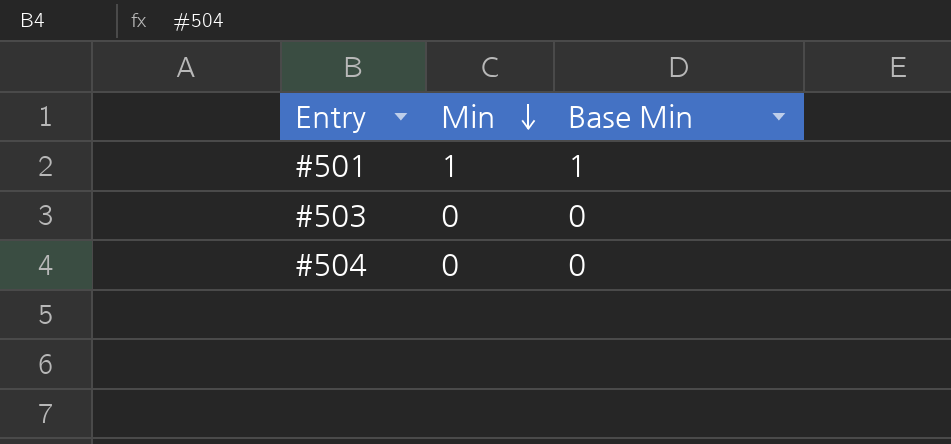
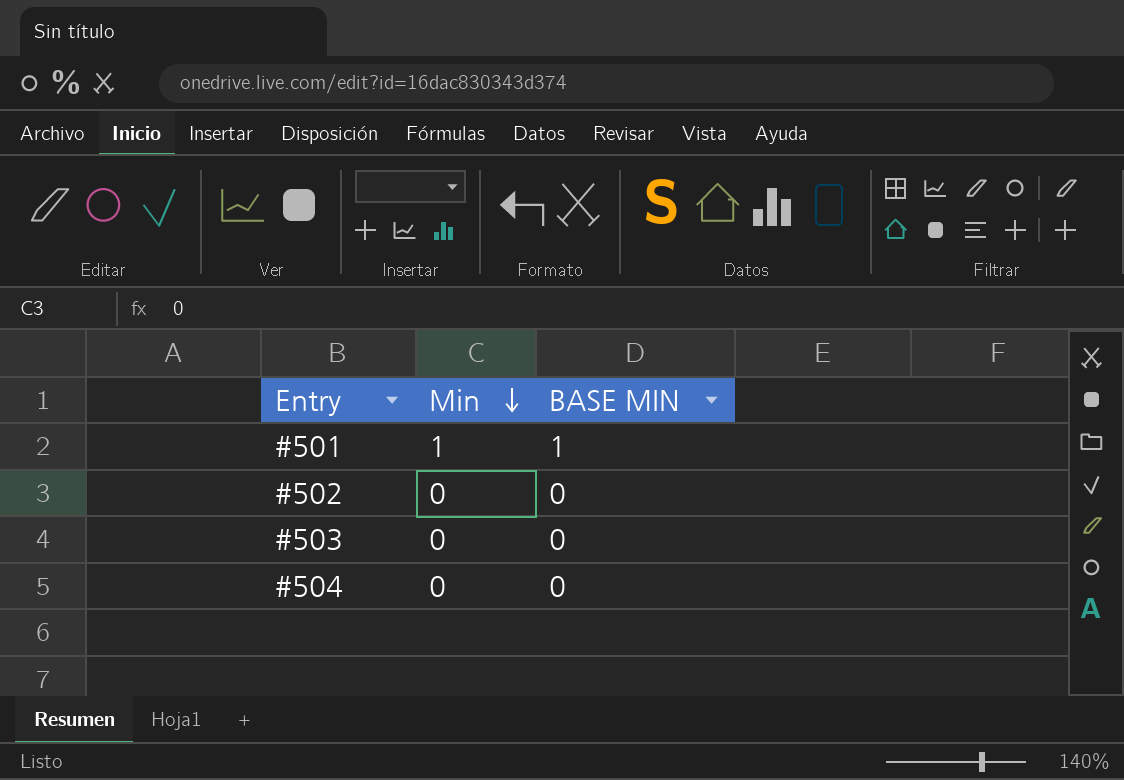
column name: Base Min -> BASE MIN
row #502: none -> 0 | 0

